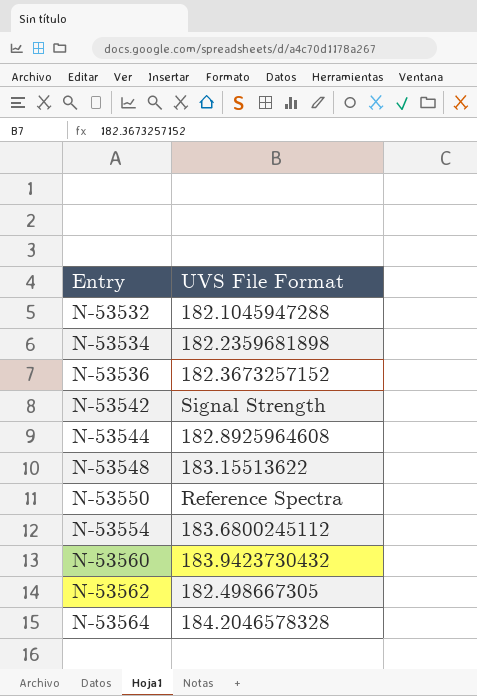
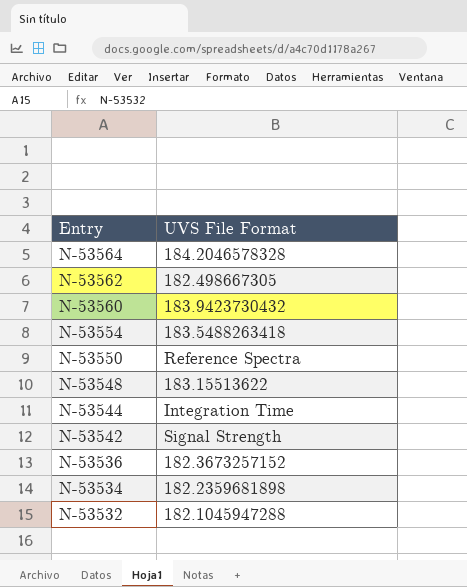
row order: Entry ascending -> Entry descending
N-53554 | UVS File Format: 183.6800245112 -> 183.5488263418
N-53544 | UVS File Format: 182.8925964608 -> Integration Time

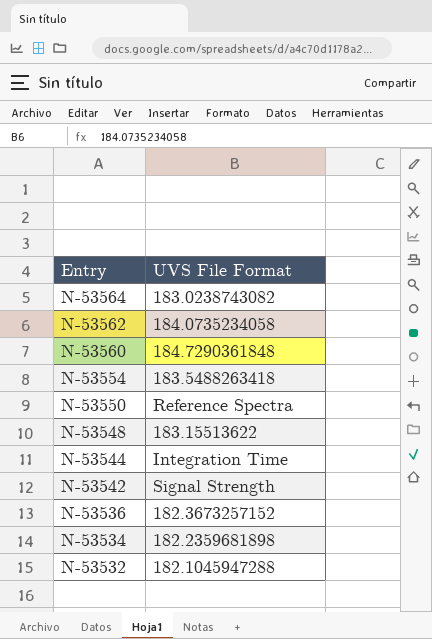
N-53564 | UVS File Format: 184.2046578328 -> 183.0238743082
N-53562 | UVS File Format: 182.498667305 -> 184.0735234058
N-53560 | UVS File Format: 183.9423730432 -> 184.7290361848

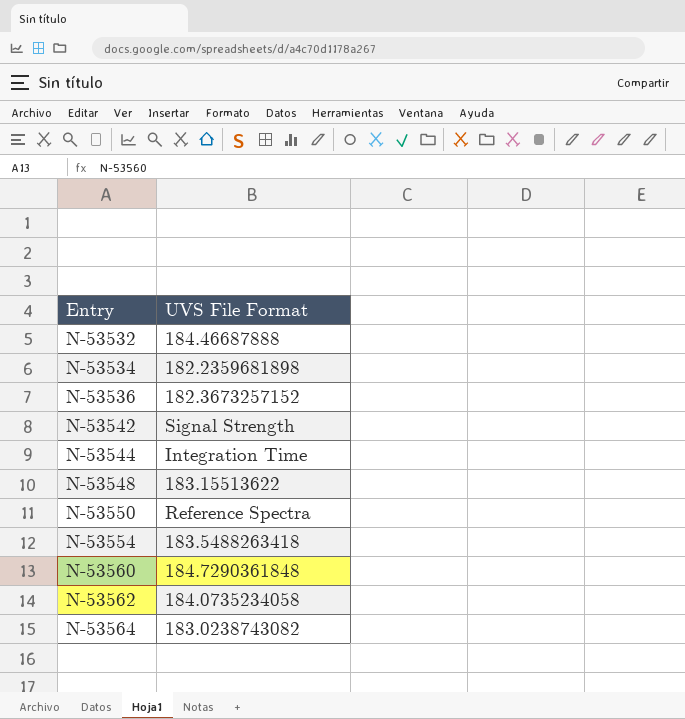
row order: Entry descending -> Entry ascending
N-53532 | UVS File Format: 182.1045947288 -> 184.46687888

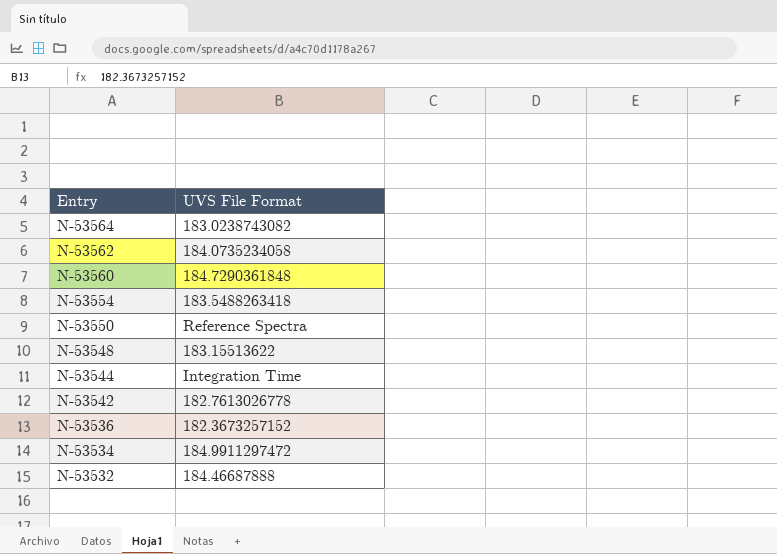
row order: Entry ascending -> Entry descending
N-53542 | UVS File Format: Signal Strength -> 182.7613026778
N-53534 | UVS File Format: 182.2359681898 -> 184.9911297472

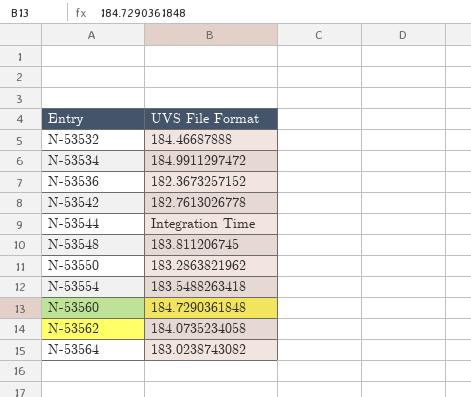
row order: Entry descending -> Entry ascending
N-53548 | UVS File Format: 183.15513622 -> 183.811206745
N-53550 | UVS File Format: Reference Spectra -> 183.2863821962

